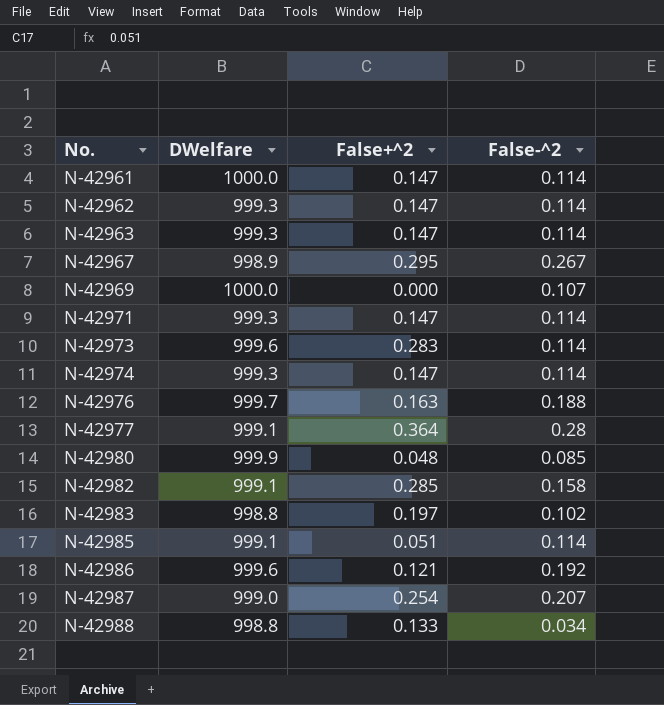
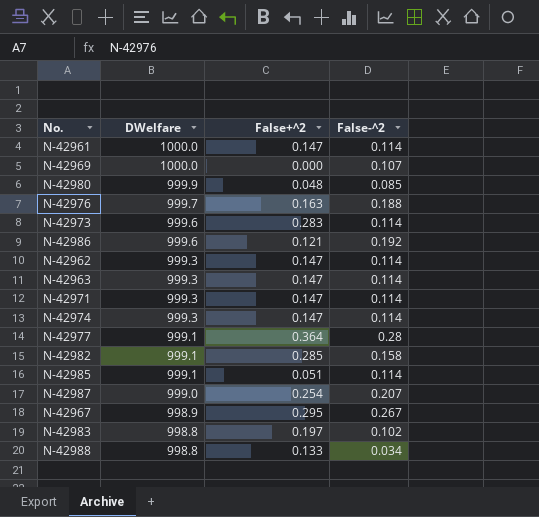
row order: No. ascending -> DWelfare descending

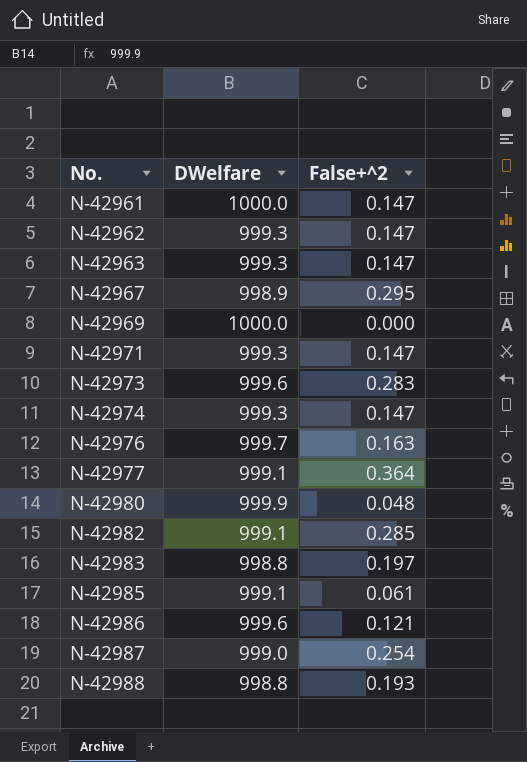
row order: DWelfare descending -> No. ascending
column False-^2 | position: 4 -> none
N-42985 | False+^2: 0.051 -> 0.061
N-42988 | False+^2: 0.133 -> 0.193

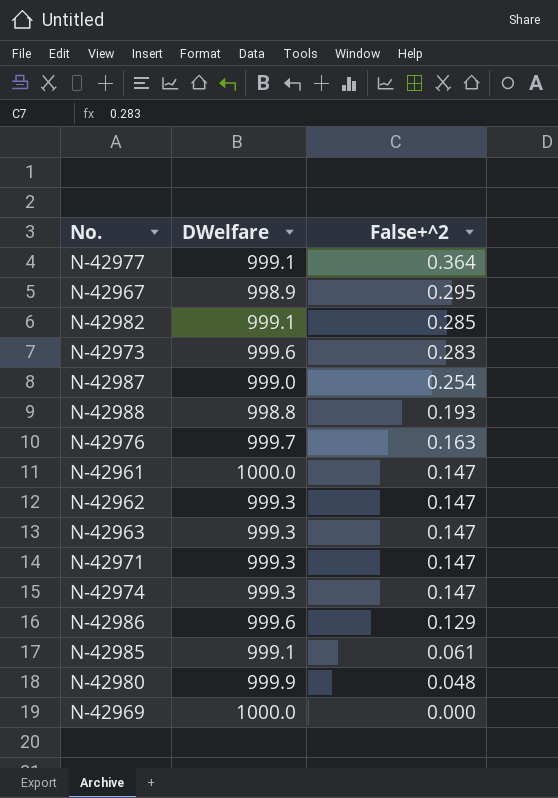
row order: No. ascending -> False+^2 descending
row N-42983: 998.8 | 0.197 -> none
N-42986 | False+^2: 0.121 -> 0.129

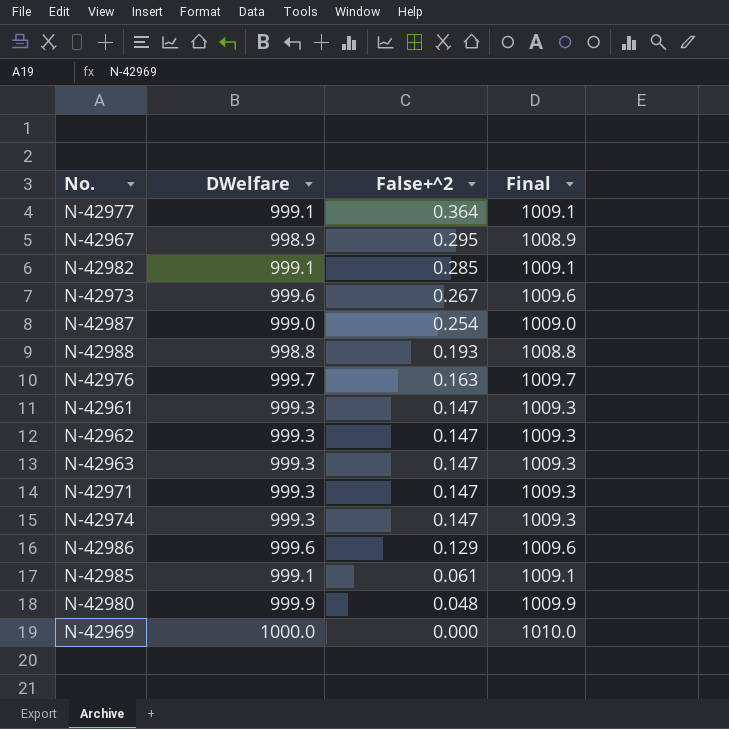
column Final | formula: none -> [DWelfare] + 10
N-42973 | False+^2: 0.283 -> 0.267
N-42961 | DWelfare: 1000.0 -> 999.3

